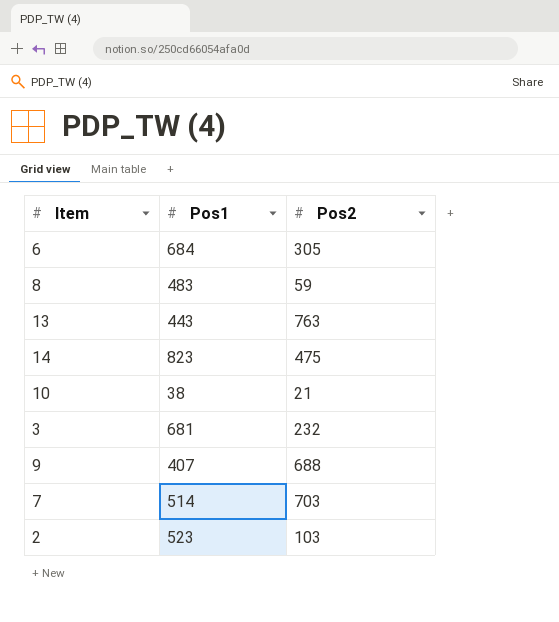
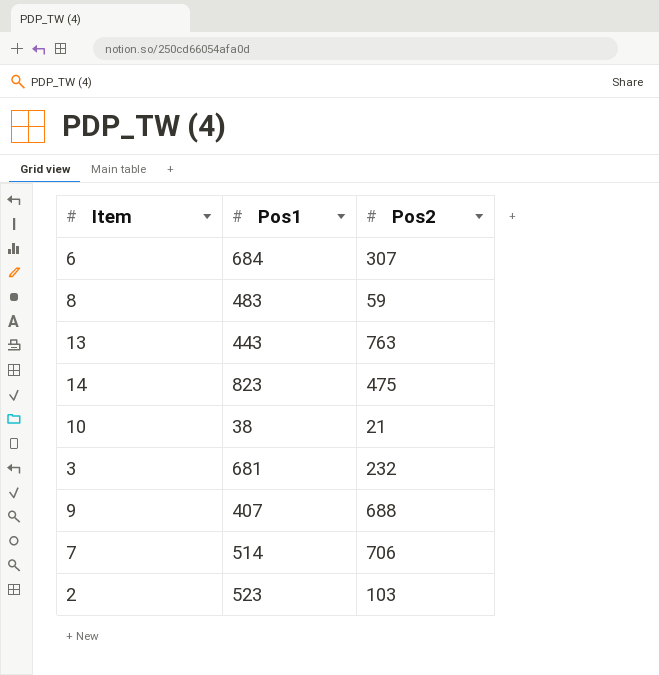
6 | Pos2: 305 -> 307
7 | Pos2: 703 -> 706

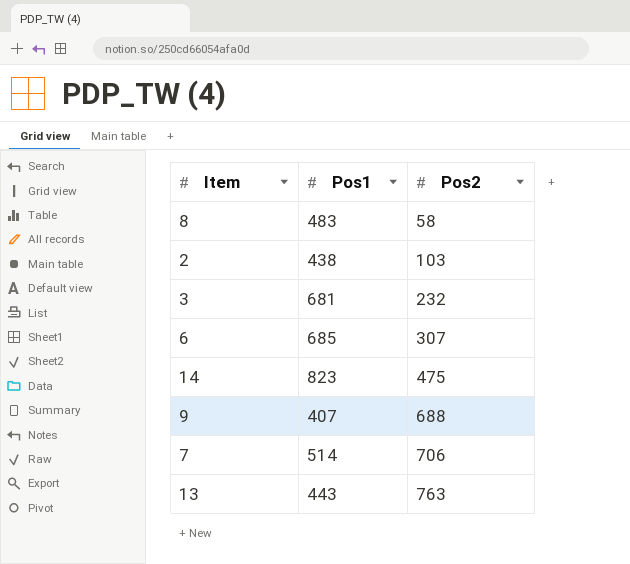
row order: none -> Pos2 ascending
row 10: 38 | 21 -> none
8 | Pos2: 59 -> 58
2 | Pos1: 523 -> 438
6 | Pos1: 684 -> 685

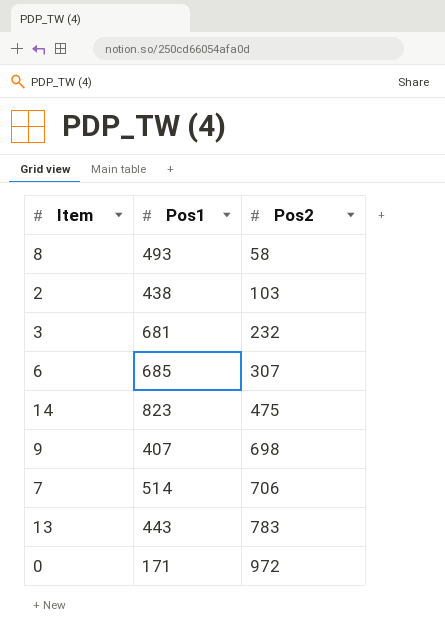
8 | Pos1: 483 -> 493
9 | Pos2: 688 -> 698
13 | Pos2: 763 -> 783
row 0: none -> 171 | 972

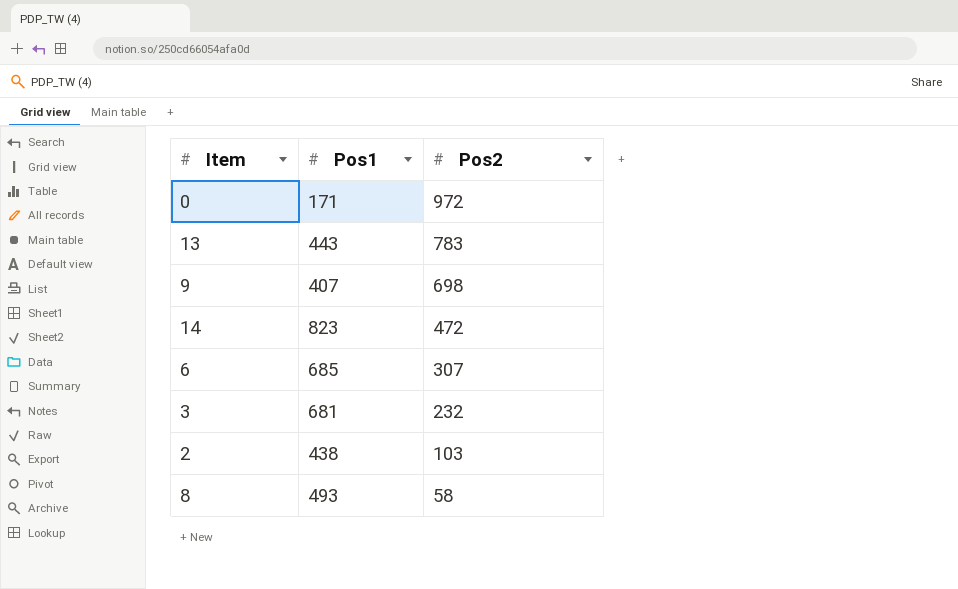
row order: Pos2 ascending -> Pos2 descending
row 7: 514 | 706 -> none
14 | Pos2: 475 -> 472

